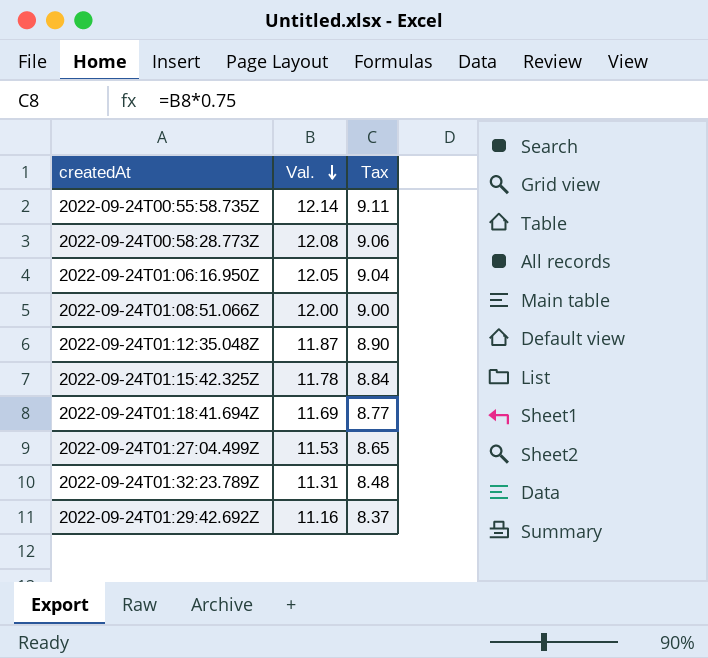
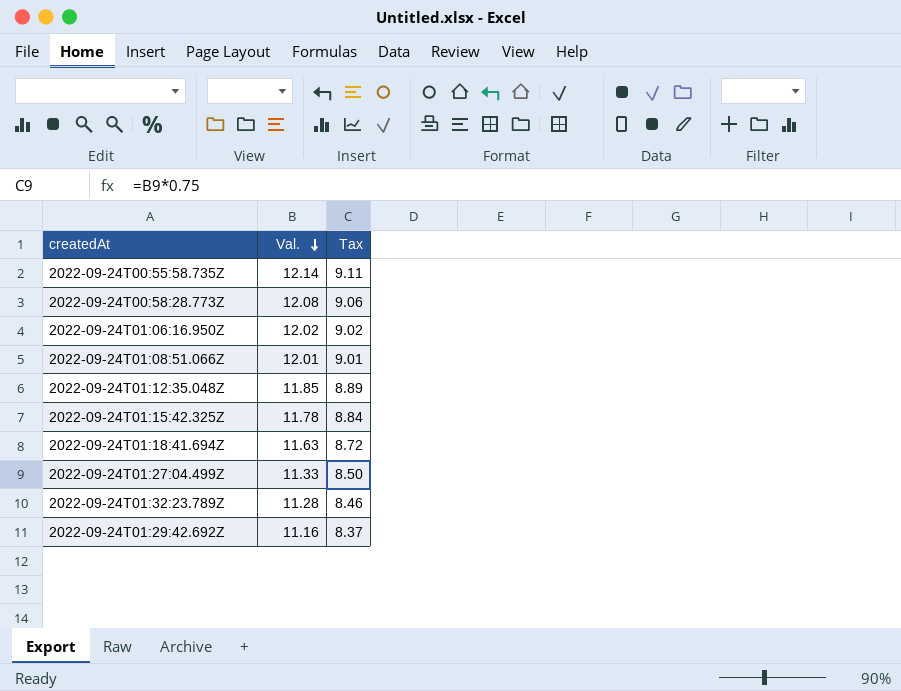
2022-09-24T01:06:16.950Z | Val.: 12.05 -> 12.02
2022-09-24T01:06:16.950Z | Tax: 9.04 -> 9.02
2022-09-24T01:08:51.066Z | Val.: 12.00 -> 12.01
2022-09-24T01:08:51.066Z | Tax: 9.00 -> 9.01
2022-09-24T01:12:35.048Z | Val.: 11.87 -> 11.85
2022-09-24T01:12:35.048Z | Tax: 8.90 -> 8.89
2022-09-24T01:18:41.694Z | Val.: 11.69 -> 11.63
2022-09-24T01:18:41.694Z | Tax: 8.77 -> 8.72
2022-09-24T01:27:04.499Z | Val.: 11.53 -> 11.33
2022-09-24T01:27:04.499Z | Tax: 8.65 -> 8.50
2022-09-24T01:32:23.789Z | Val.: 11.31 -> 11.28
2022-09-24T01:32:23.789Z | Tax: 8.48 -> 8.46

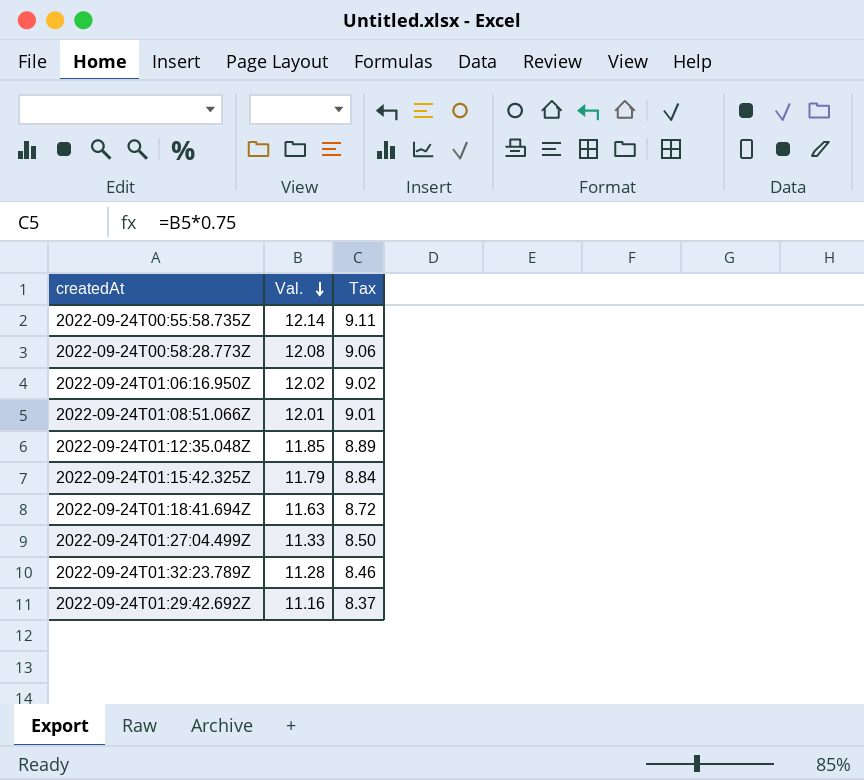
2022-09-24T01:15:42.325Z | Val.: 11.78 -> 11.79

